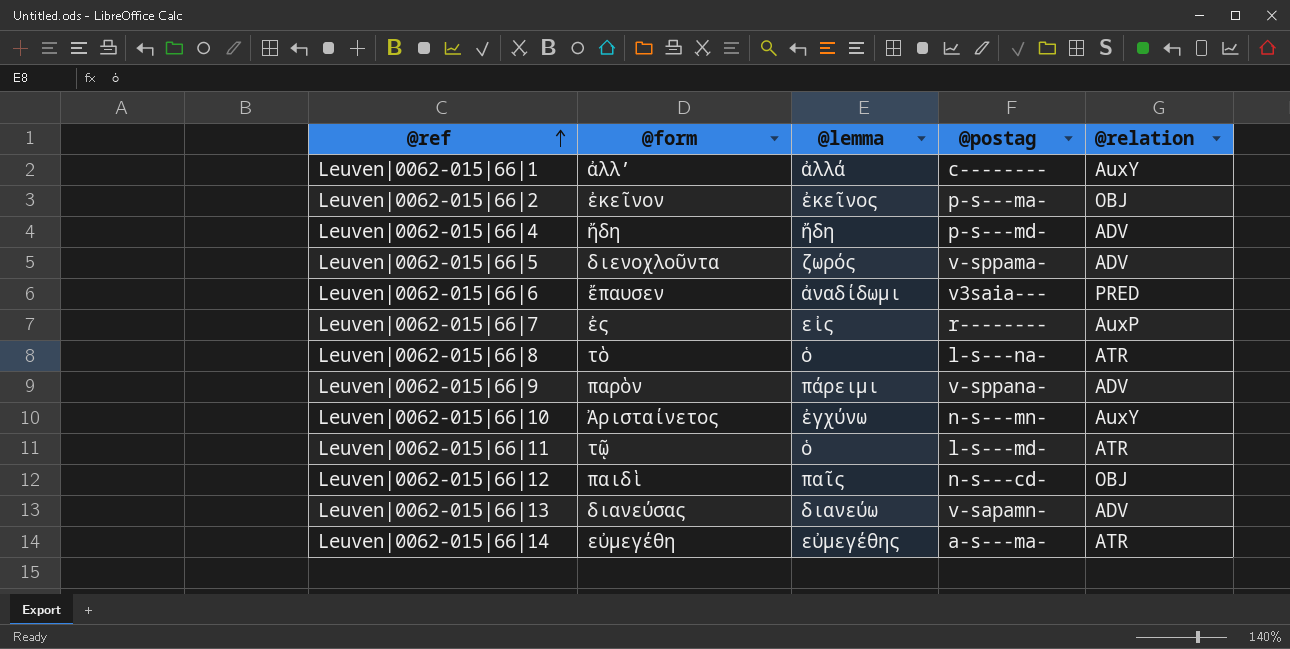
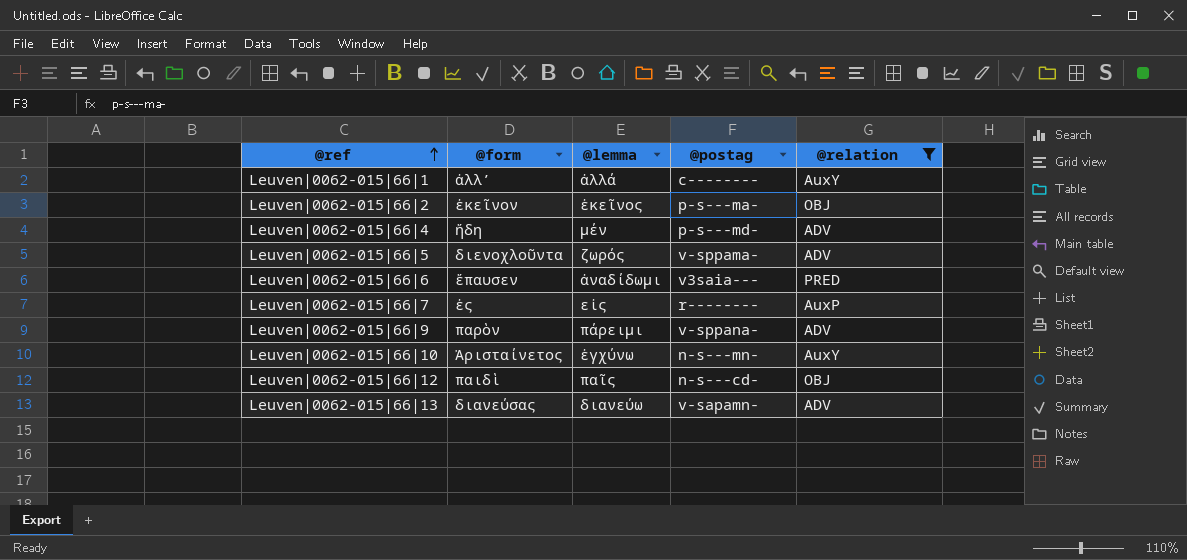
filter: none -> @relation != ATR
Leuven|0062-015|66|4 | @lemma: ἤδη -> μέν

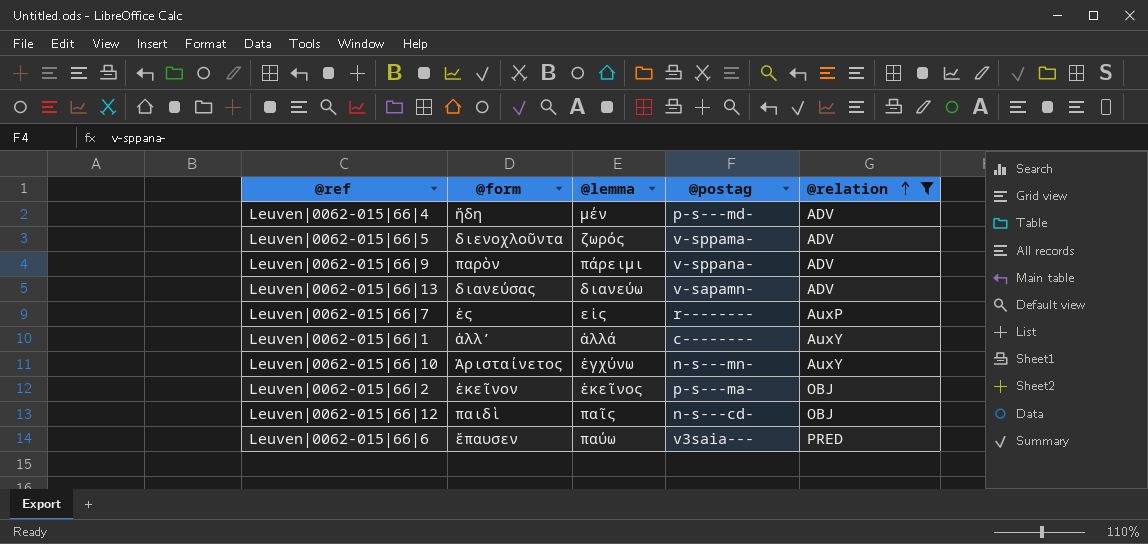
row order: @ref ascending -> @relation ascending
Leuven|0062-015|66|6 | @lemma: ἀναδίδωμι -> παύω

